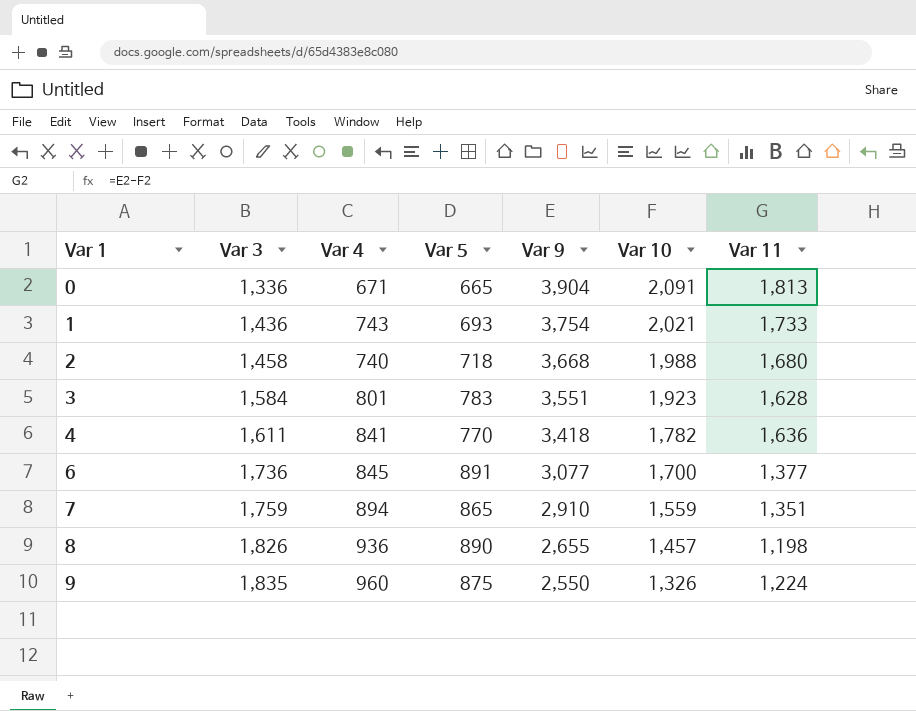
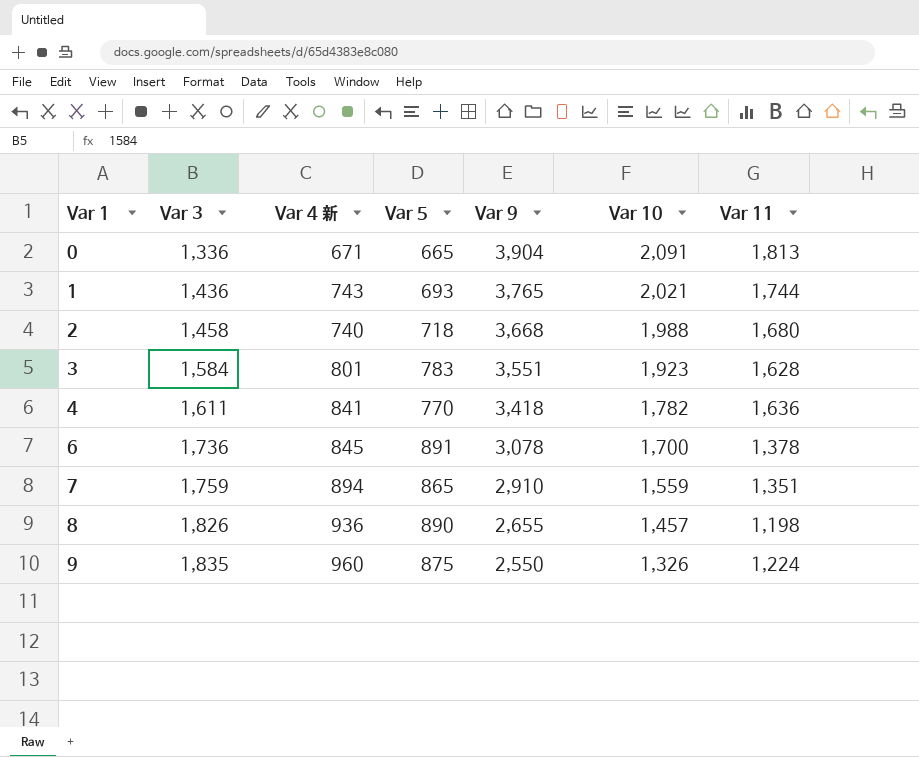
column name: Var 4 -> Var 4 新
1 | Var 9: 3,754 -> 3,765
1 | Var 11: 1,733 -> 1,744
6 | Var 9: 3,077 -> 3,078
6 | Var 11: 1,377 -> 1,378

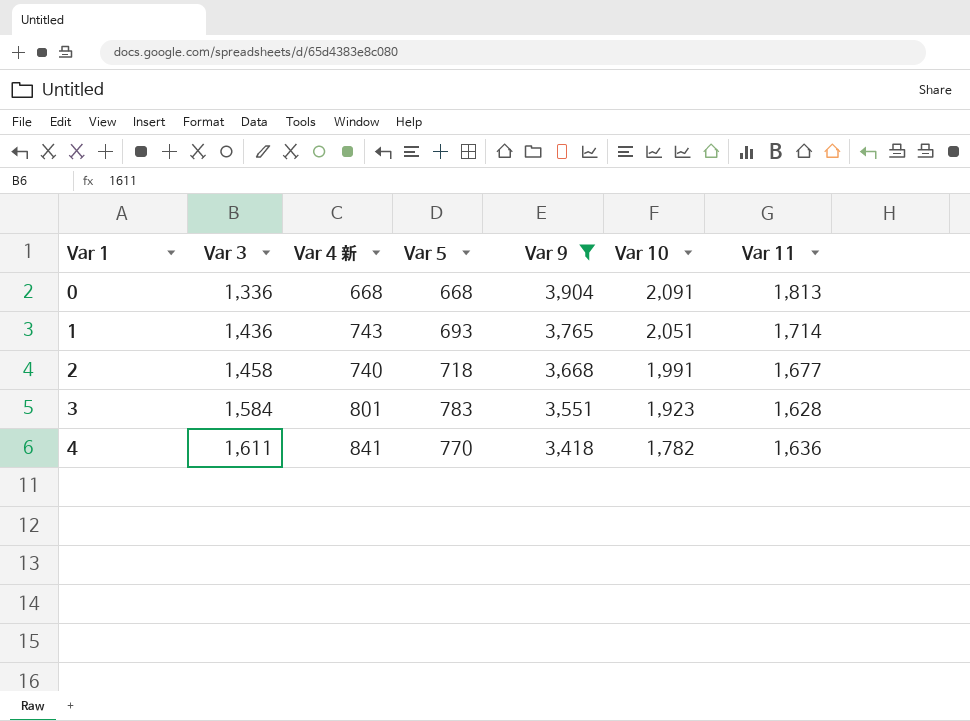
filter: none -> Var 9 >= 3,418
0 | Var 4 新: 671 -> 668
0 | Var 5: 665 -> 668
1 | Var 10: 2,021 -> 2,051
1 | Var 11: 1,744 -> 1,714
2 | Var 10: 1,988 -> 1,991
2 | Var 11: 1,680 -> 1,677

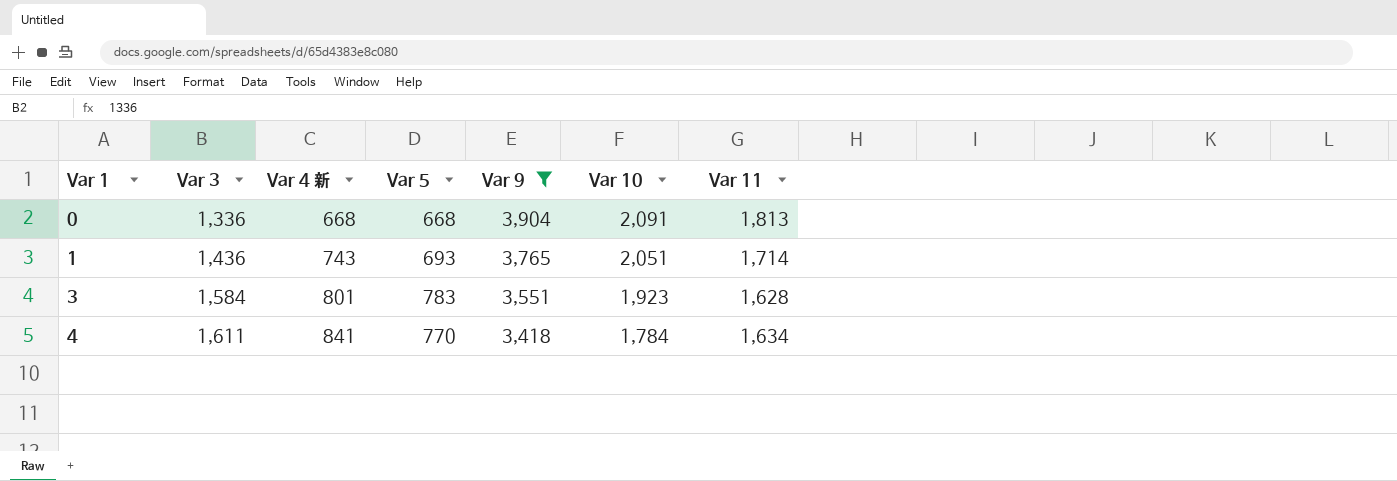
row 2: 1,458 | 740 | 718 | 3,668 | 1,991 | 1,677 -> none
4 | Var 10: 1,782 -> 1,784
4 | Var 11: 1,636 -> 1,634

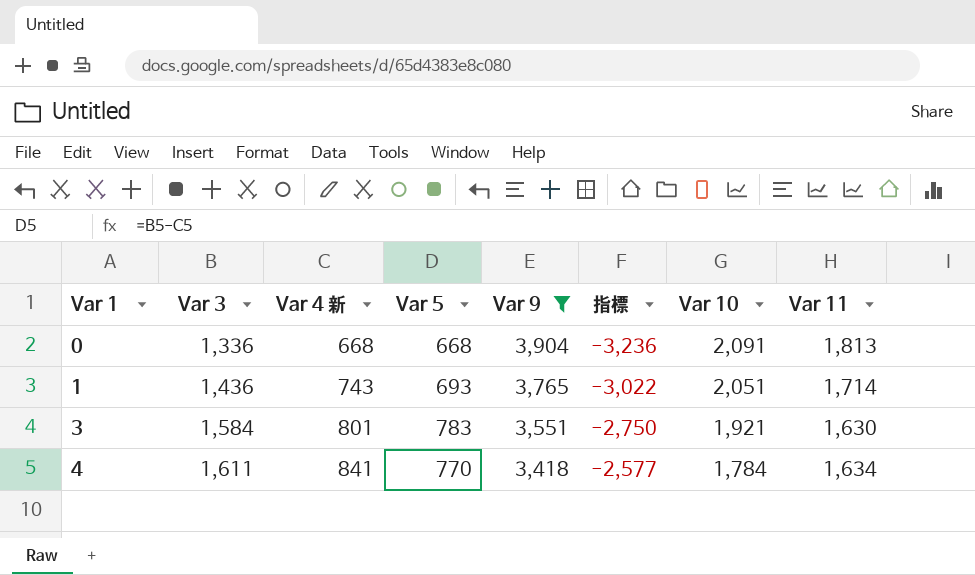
column 指標 | formula: none -> [Var 4 新] - [Var 9]
3 | Var 10: 1,923 -> 1,921
3 | Var 11: 1,628 -> 1,630

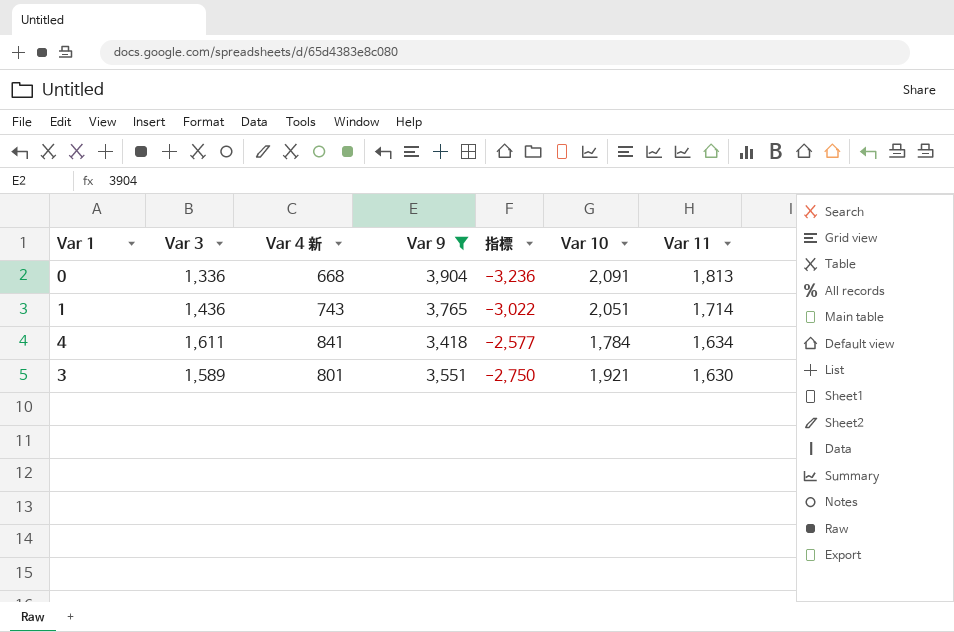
row order: Var 1 ascending -> Var 11 descending
column Var 5 | formula: [Var 3] - [Var 4 新] -> none
3 | Var 3: 1,584 -> 1,589

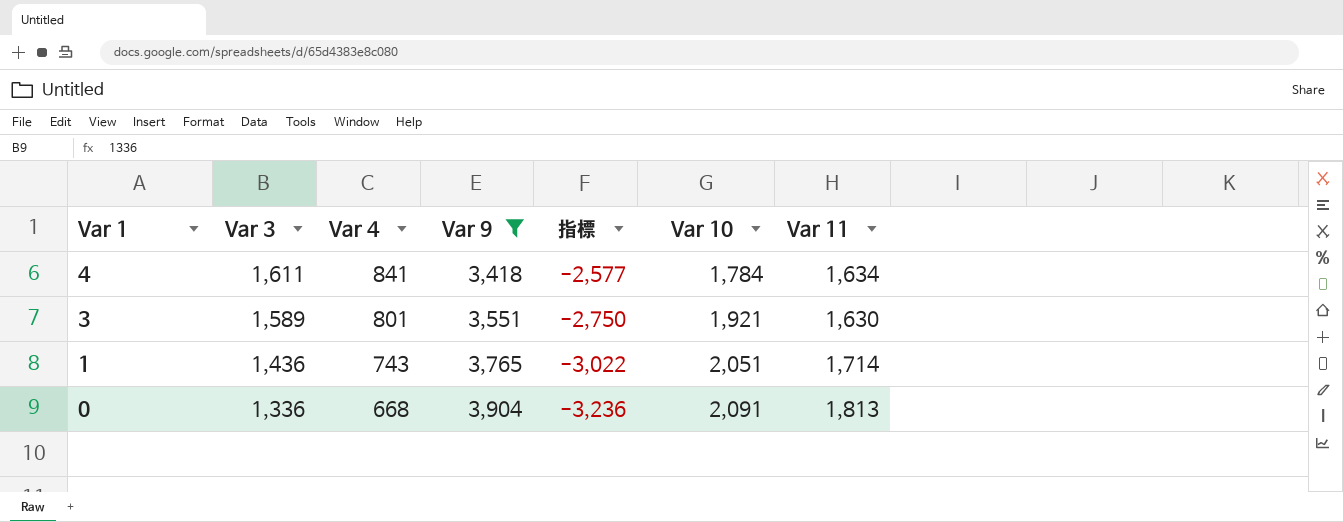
row order: Var 11 descending -> Var 1 descending
column name: Var 4 新 -> Var 4

